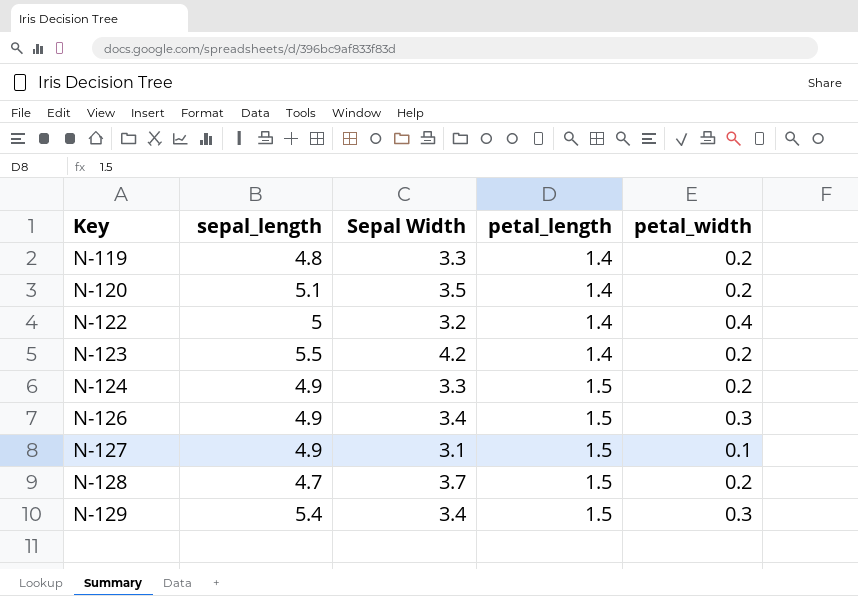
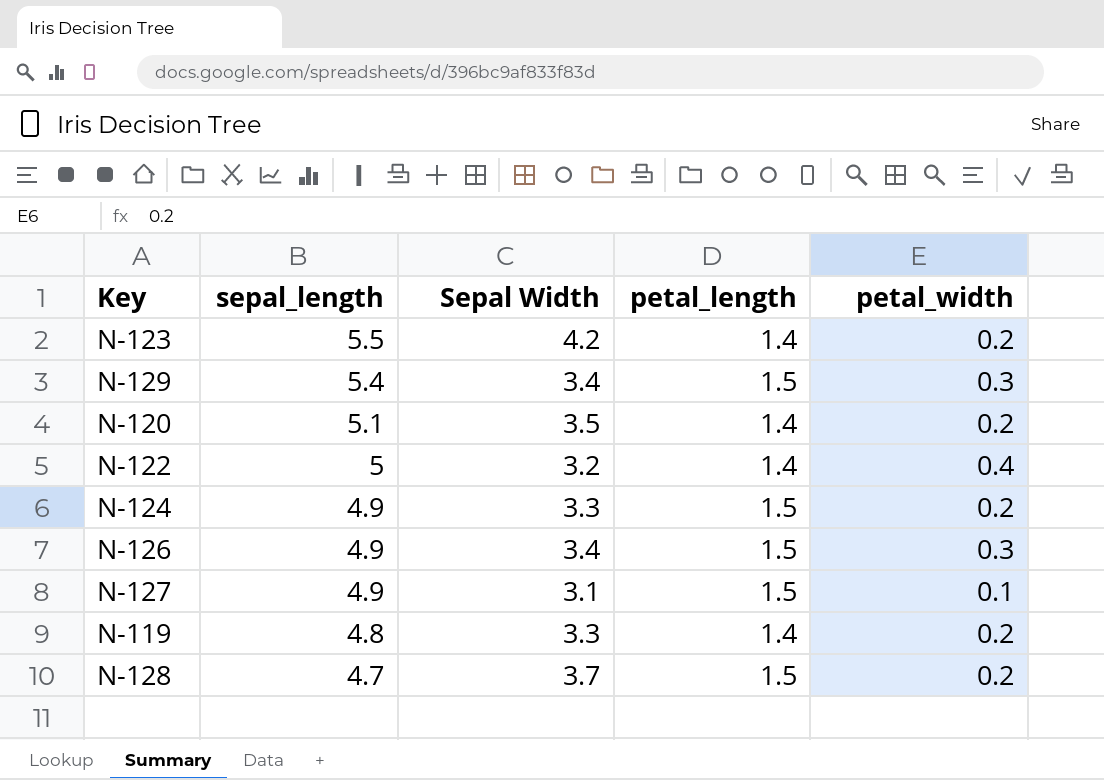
row order: Key ascending -> sepal_length descending

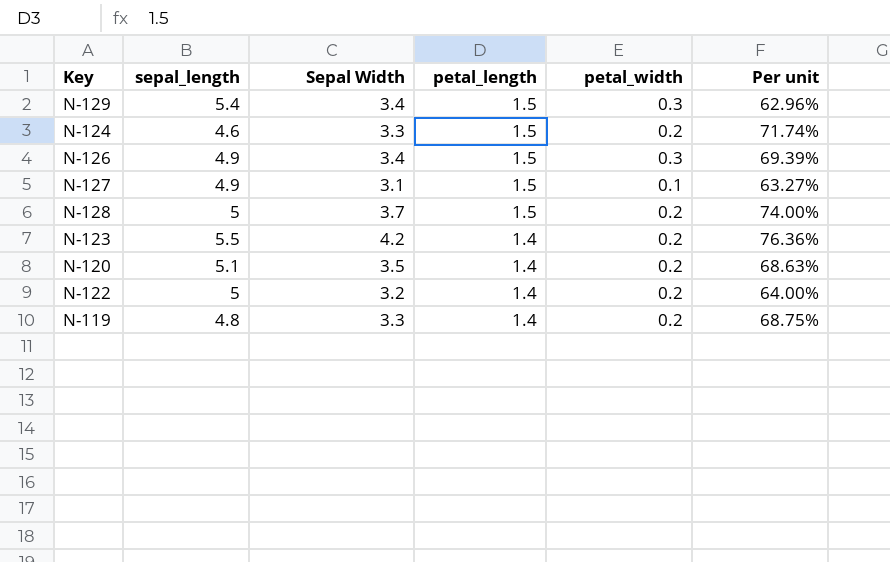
row order: sepal_length descending -> petal_length descending
column Per unit | formula: none -> [Sepal Width] / [sepal_length]
N-124 | sepal_length: 4.9 -> 4.6
N-128 | sepal_length: 4.7 -> 5
N-122 | petal_width: 0.4 -> 0.2

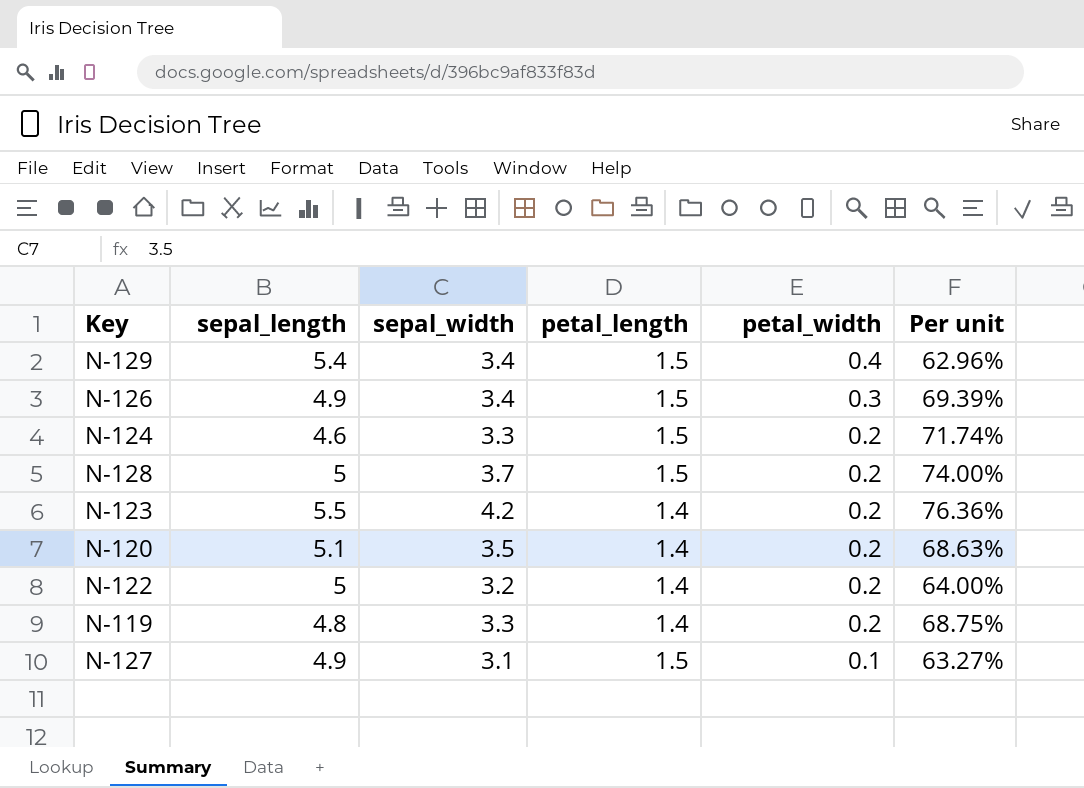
row order: petal_length descending -> petal_width descending
column name: Sepal Width -> sepal_width
N-129 | petal_width: 0.3 -> 0.4

